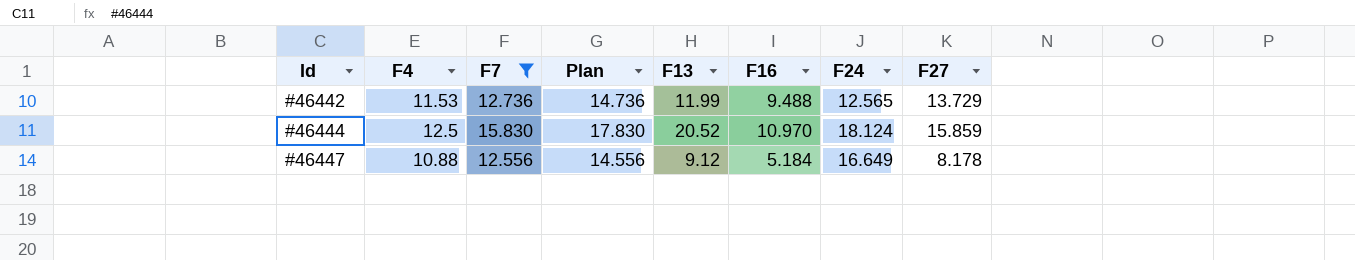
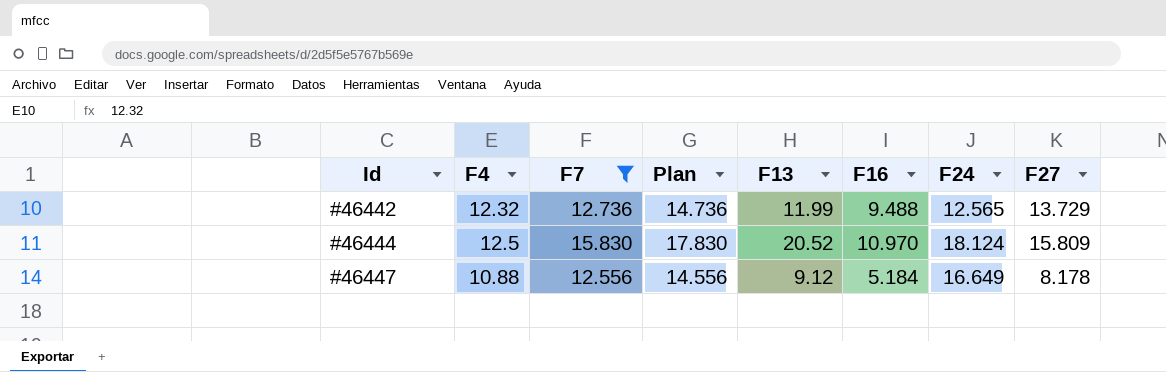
#46442 | F4: 11.53 -> 12.32
#46444 | F27: 15.859 -> 15.809

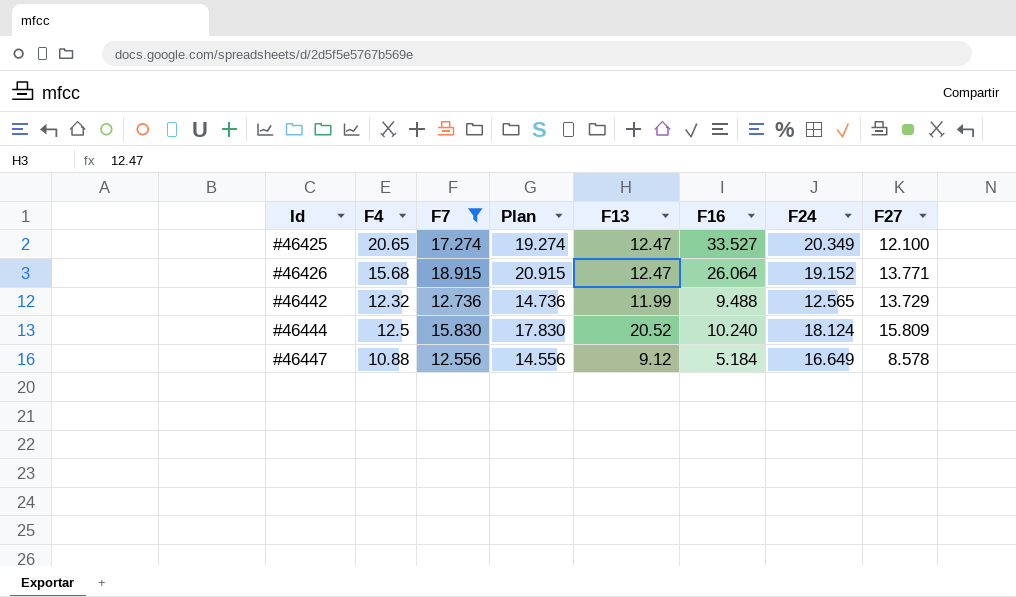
row #46425: none -> 20.65 | 17.274 | 19.274 | 12.47 | 33.527 | 20.349 | 12.100
row #46426: none -> 15.68 | 18.915 | 20.915 | 12.47 | 26.064 | 19.152 | 13.771
#46444 | F16: 10.970 -> 10.240
#46447 | F27: 8.178 -> 8.578

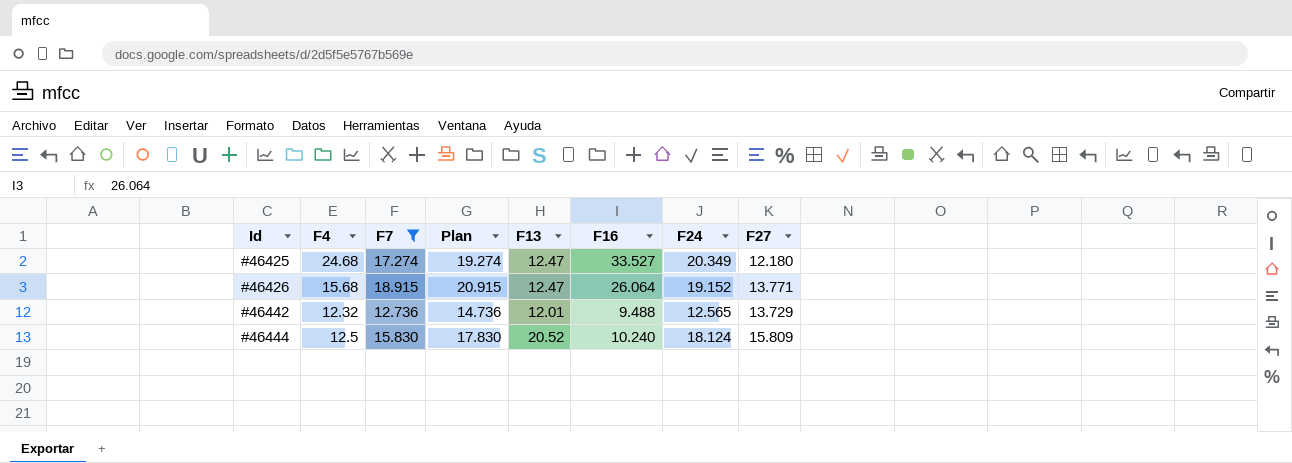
row #46447: 10.88 | 12.556 | 14.556 | 9.12 | 5.184 | 16.649 | 8.578 -> none
#46425 | F4: 20.65 -> 24.68
#46425 | F27: 12.100 -> 12.180
#46442 | F13: 11.99 -> 12.01

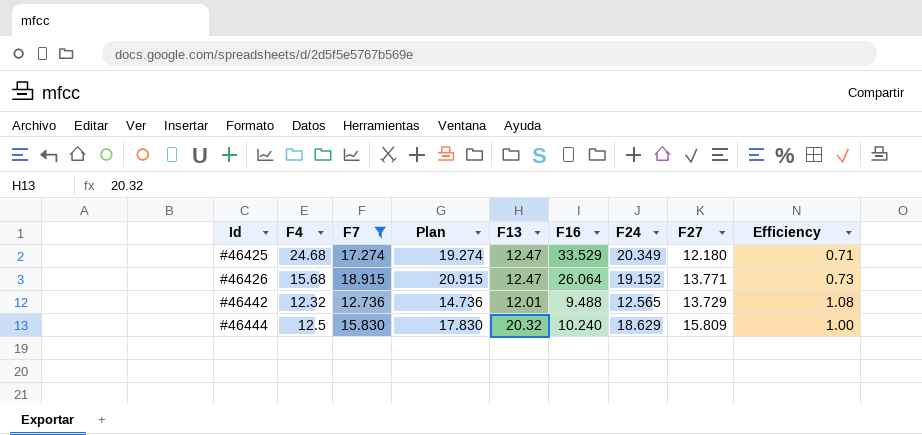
column Efficiency | formula: none -> [F27] / [F7]
#46425 | F16: 33.527 -> 33.529
#46444 | F13: 20.52 -> 20.32
#46444 | F24: 18.124 -> 18.629

